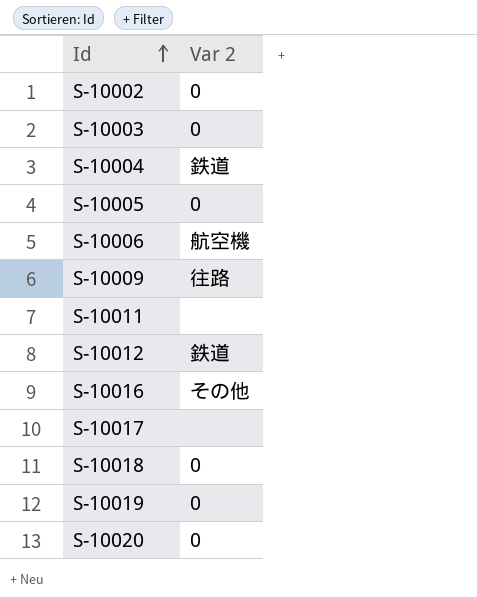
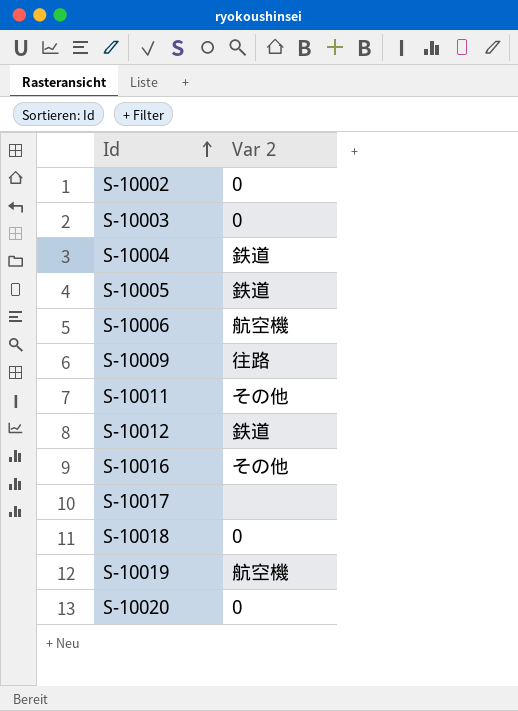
S-10005 | Var 2: 0 -> 鉄道
S-10011 | Var 2: none -> その他
S-10019 | Var 2: 0 -> 航空機

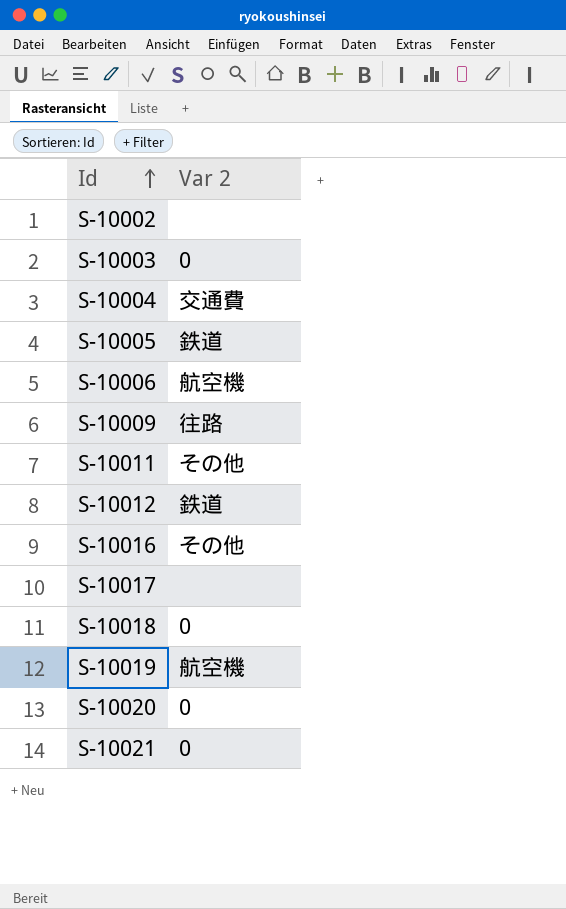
S-10002 | Var 2: 0 -> none
S-10004 | Var 2: 鉄道 -> 交通費
row S-10021: none -> 0

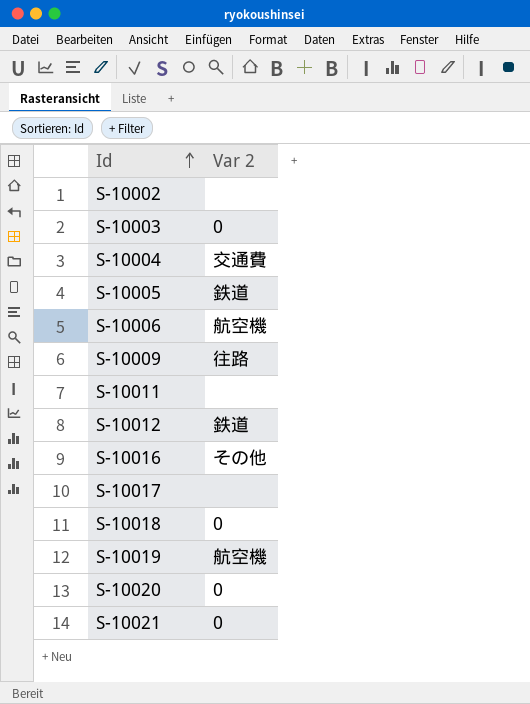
S-10011 | Var 2: その他 -> none

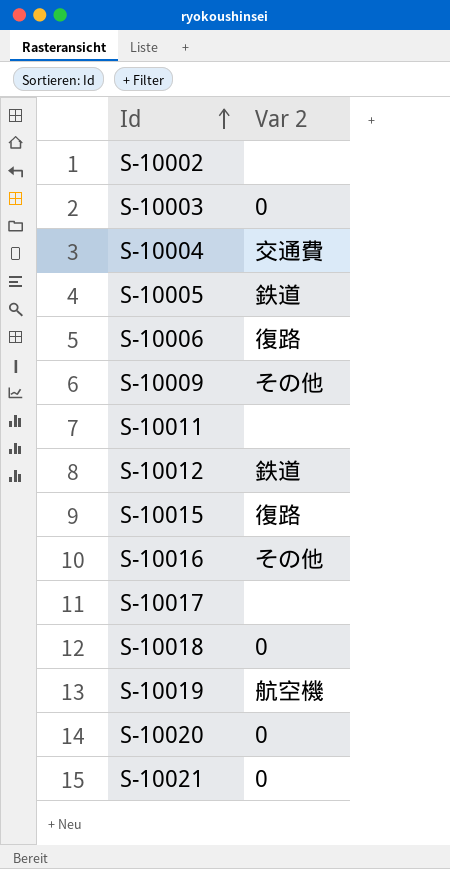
S-10006 | Var 2: 航空機 -> 復路
S-10009 | Var 2: 往路 -> その他
row S-10015: none -> 復路

